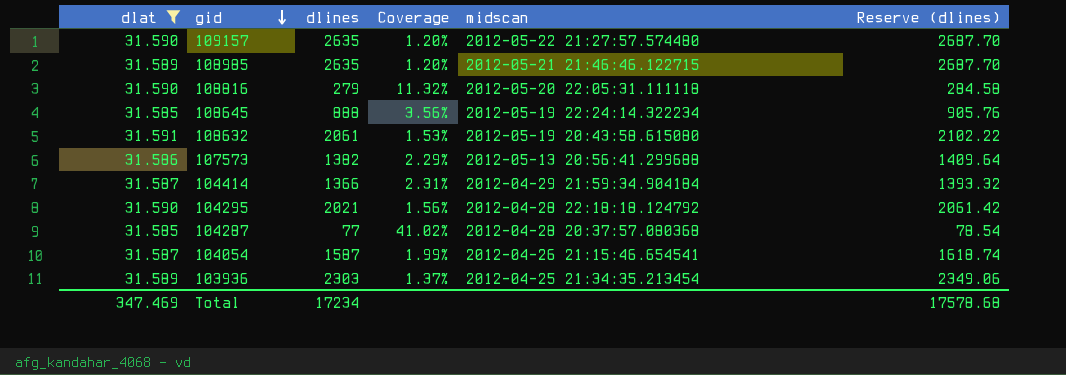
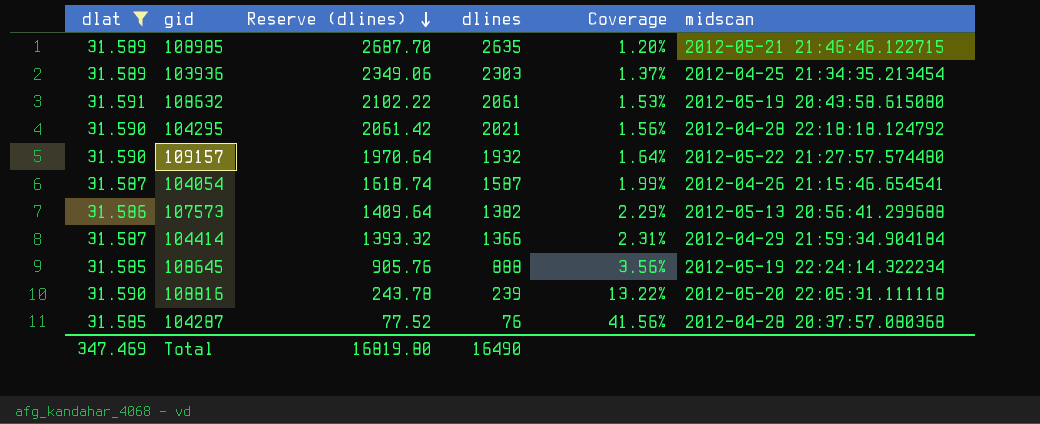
row order: gid descending -> Reserve (dlines) descending
column Reserve (dlines) | position: 6 -> 3
109157 | Reserve (dlines): 2687.70 -> 1970.64
109157 | dlines: 2635 -> 1932
109157 | Coverage: 1.20% -> 1.64%
108816 | Reserve (dlines): 284.58 -> 243.78
108816 | dlines: 279 -> 239
108816 | Coverage: 11.32% -> 13.22%
104287 | Reserve (dlines): 78.54 -> 77.52
104287 | dlines: 77 -> 76
104287 | Coverage: 41.02% -> 41.56%
Total | Reserve (dlines): 17578.68 -> 16819.80
Total | dlines: 17234 -> 16490

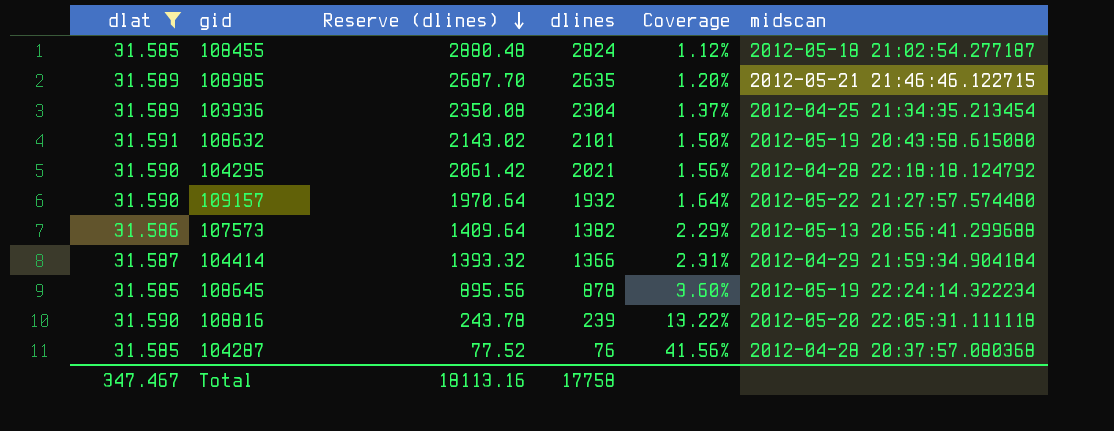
row 104054: 31.587 | 1618.74 | 1587 | 1.99% | 2012-04-26 21:15:46.654541 -> none
row 108455: none -> 31.585 | 2880.48 | 2824 | 1.12% | 2012-05-18 21:02:54.277187
103936 | Reserve (dlines): 2349.06 -> 2350.08
103936 | dlines: 2303 -> 2304
108632 | Reserve (dlines): 2102.22 -> 2143.02
108632 | dlines: 2061 -> 2101
108632 | Coverage: 1.53% -> 1.50%
108645 | Reserve (dlines): 905.76 -> 895.56
108645 | dlines: 888 -> 878
108645 | Coverage: 3.56% -> 3.60%
Total | dlat: 347.469 -> 347.467
Total | Reserve (dlines): 16819.80 -> 18113.16
Total | dlines: 16490 -> 17758

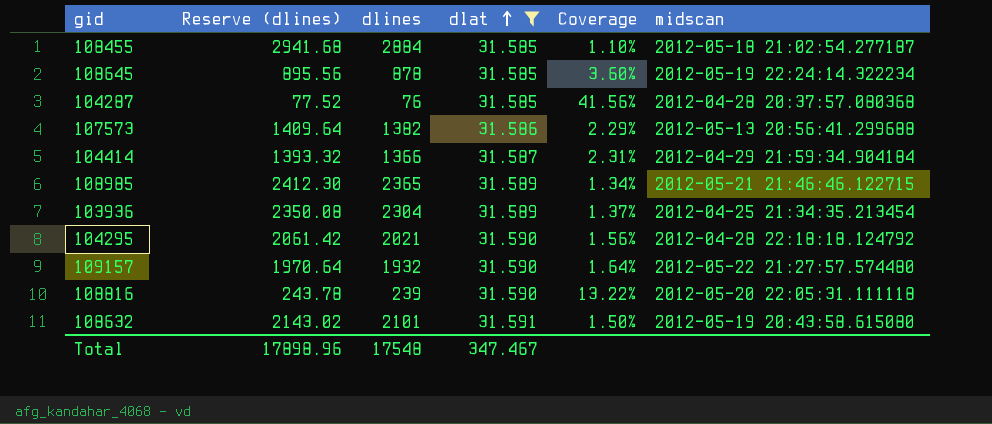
row order: Reserve (dlines) descending -> dlat ascending
column dlat | position: 1 -> 4
108455 | Reserve (dlines): 2880.48 -> 2941.68
108455 | dlines: 2824 -> 2884
108455 | Coverage: 1.12% -> 1.10%
108985 | Reserve (dlines): 2687.70 -> 2412.30
108985 | dlines: 2635 -> 2365
108985 | Coverage: 1.20% -> 1.34%
Total | Reserve (dlines): 18113.16 -> 17898.96
Total | dlines: 17758 -> 17548

